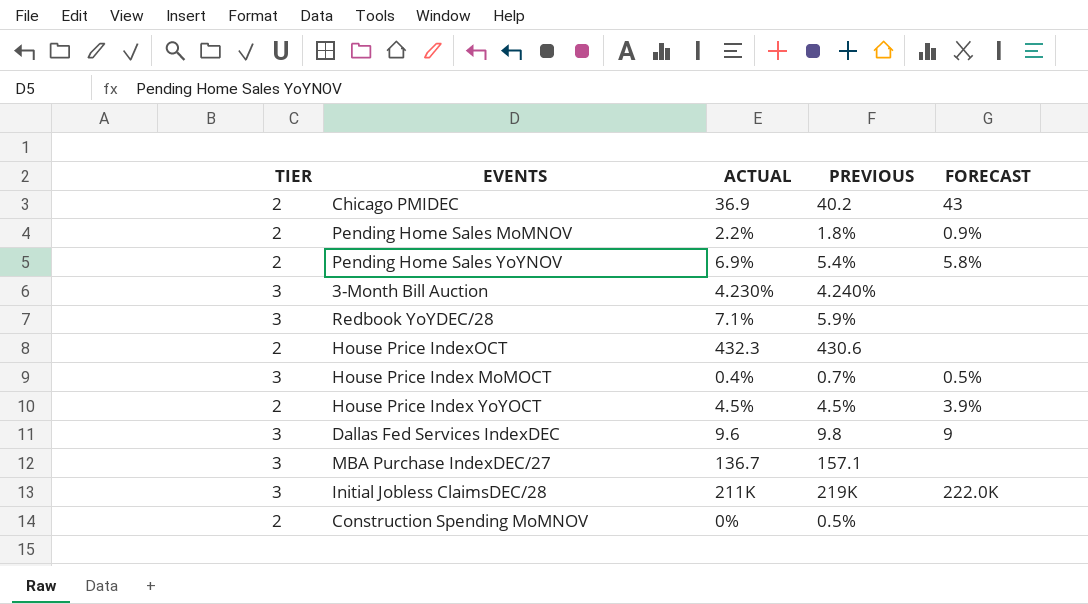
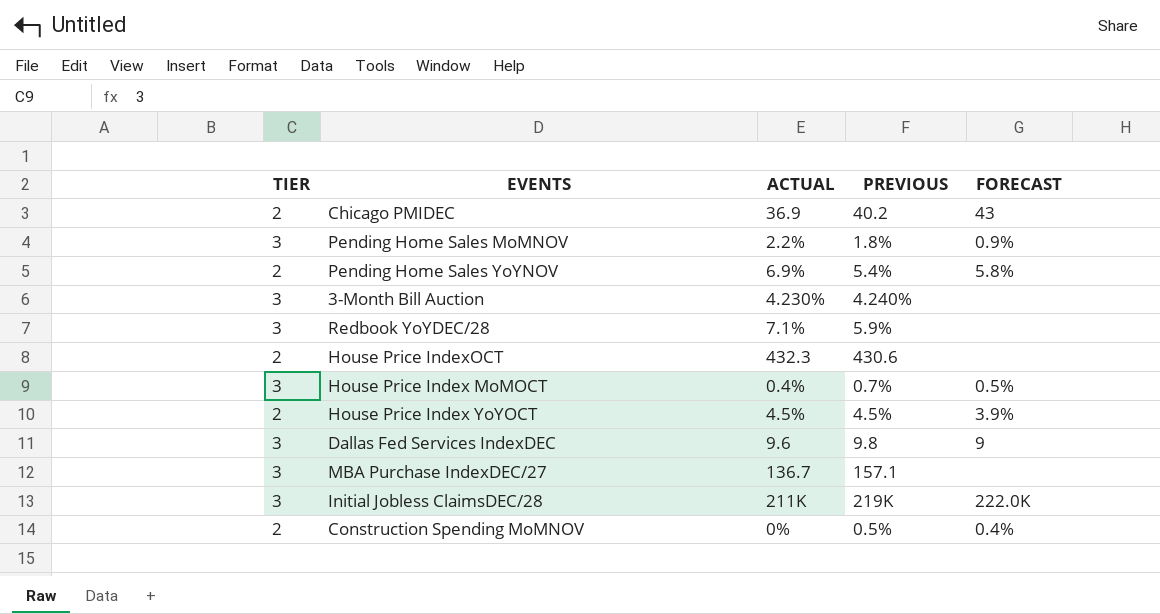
Pending Home Sales MoMNOV | TIER: 2 -> 3
Construction Spending MoMNOV | FORECAST: none -> 0.4%

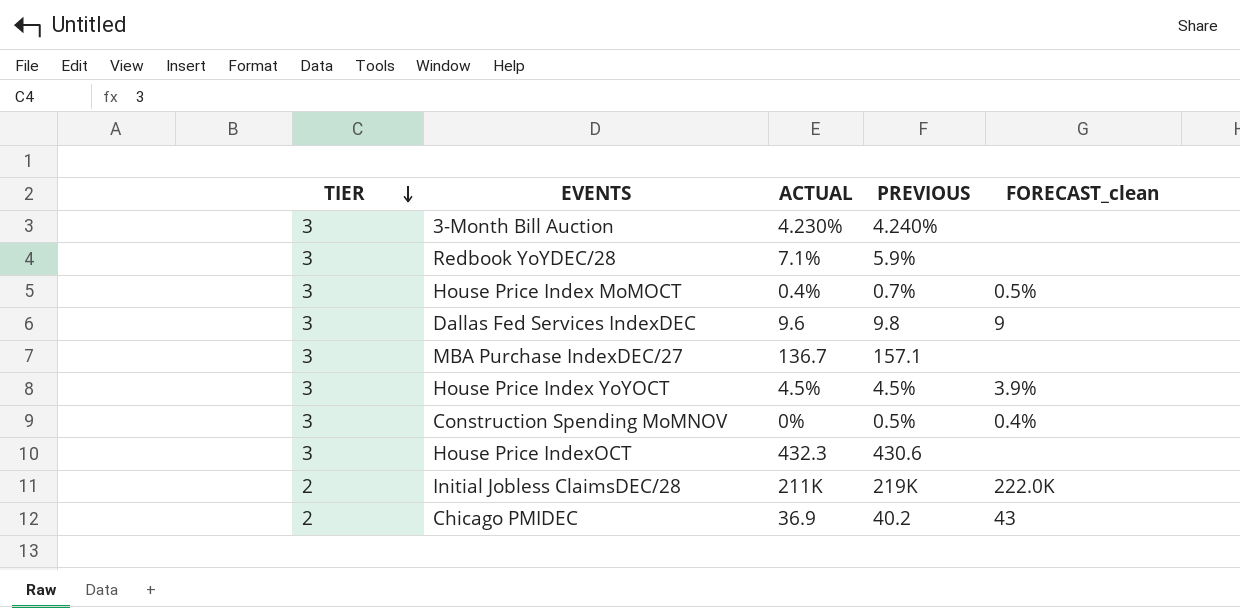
row order: none -> TIER descending
column name: FORECAST -> FORECAST_clean
row Pending Home Sales MoMNOV: 3 | 2.2% | 1.8% | 0.9% -> none
row Pending Home Sales YoYNOV: 2 | 6.9% | 5.4% | 5.8% -> none
House Price Index YoYOCT | TIER: 2 -> 3
Construction Spending MoMNOV | TIER: 2 -> 3
House Price IndexOCT | TIER: 2 -> 3
Initial Jobless ClaimsDEC/28 | TIER: 3 -> 2

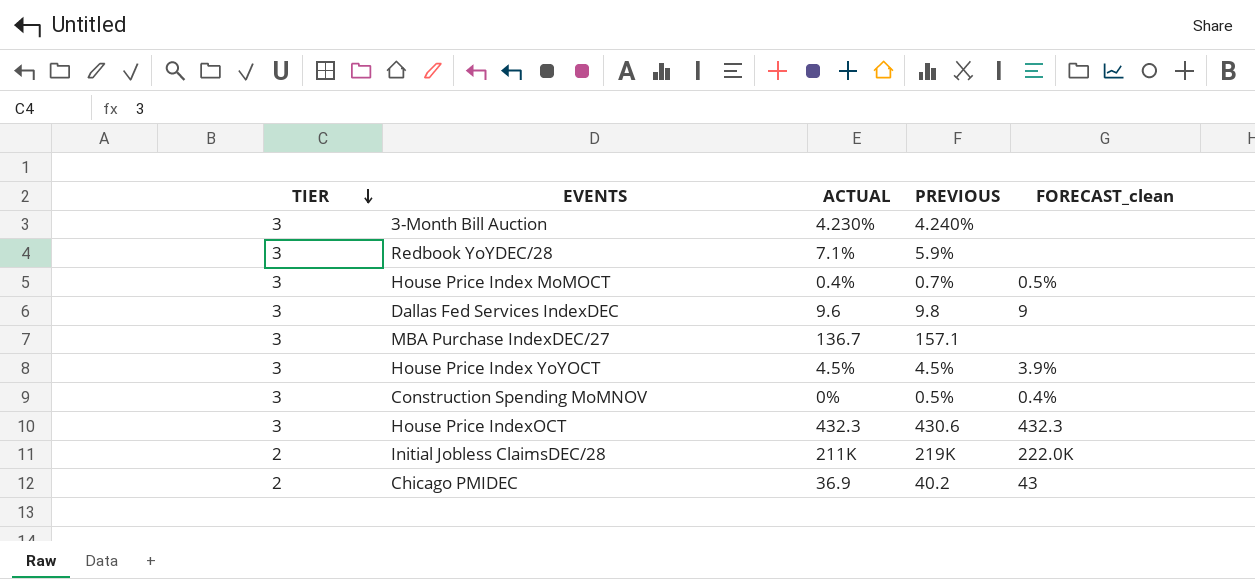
House Price IndexOCT | FORECAST_clean: none -> 432.3

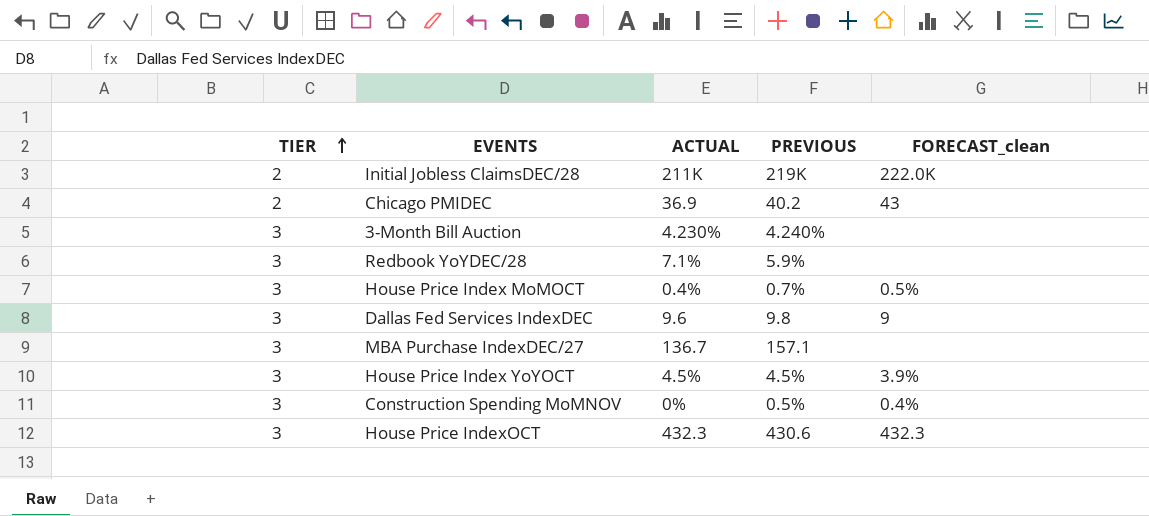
row order: TIER descending -> TIER ascending

